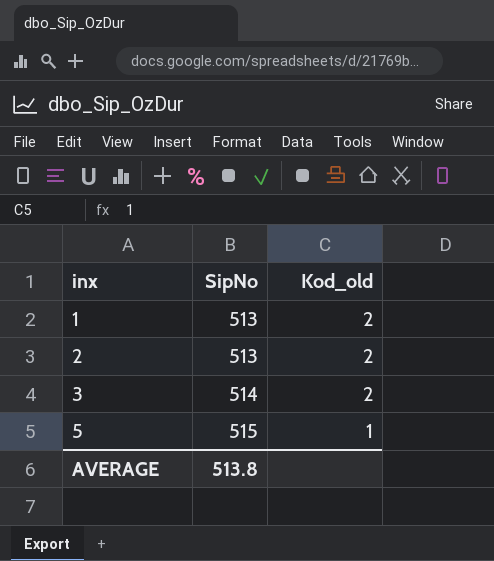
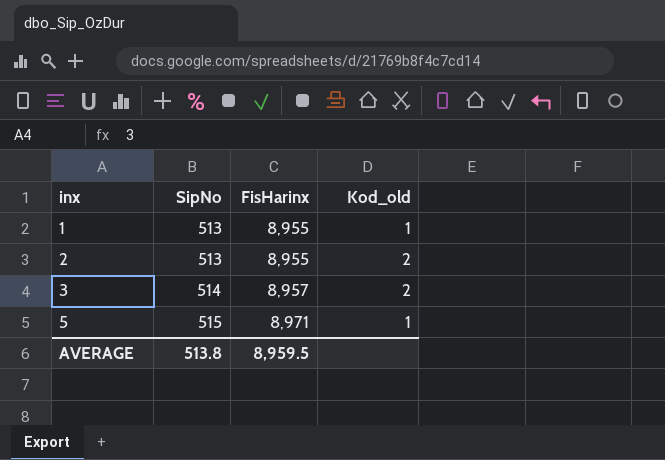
column FisHarinx | position: none -> 3
1 | Kod_old: 2 -> 1

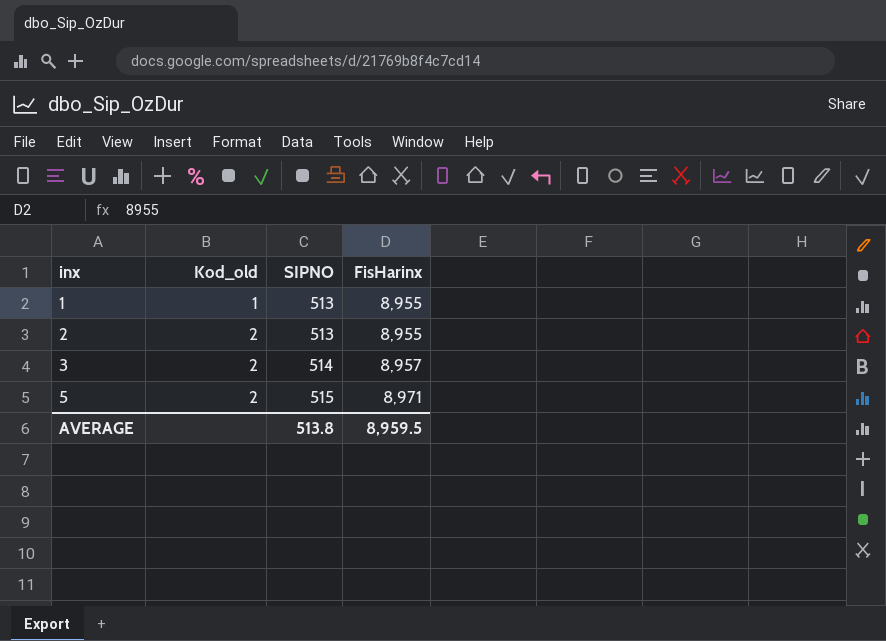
column Kod_old | position: 4 -> 2
column name: SipNo -> SIPNO
5 | Kod_old: 1 -> 2

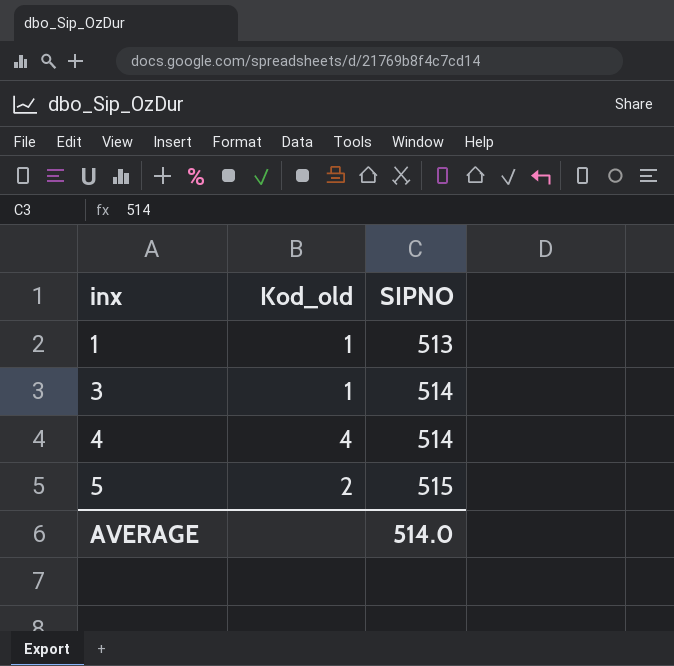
column FisHarinx | position: 4 -> none
row 2: 2 | 513 | 8,955 -> none
3 | Kod_old: 2 -> 1
row 4: none -> 4 | 514
AVERAGE | SIPNO: 513.8 -> 514.0

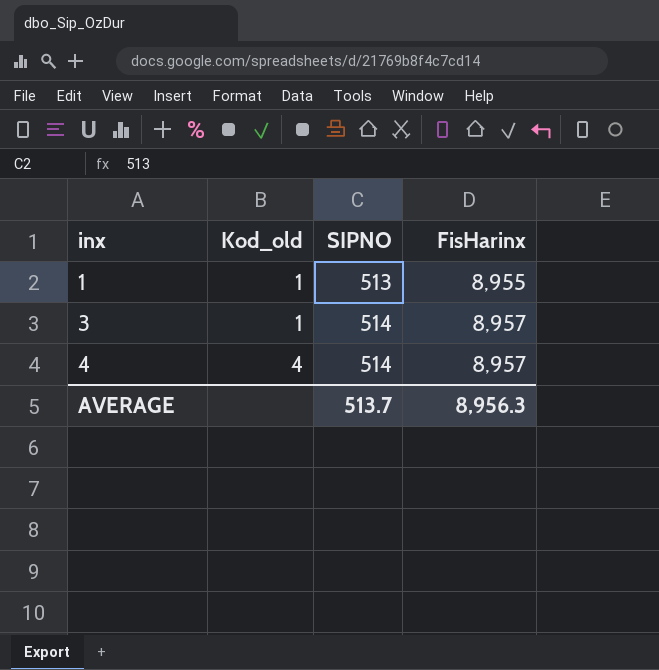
column FisHarinx | position: none -> 4
row 5: 2 | 515 -> none
AVERAGE | SIPNO: 514.0 -> 513.7

